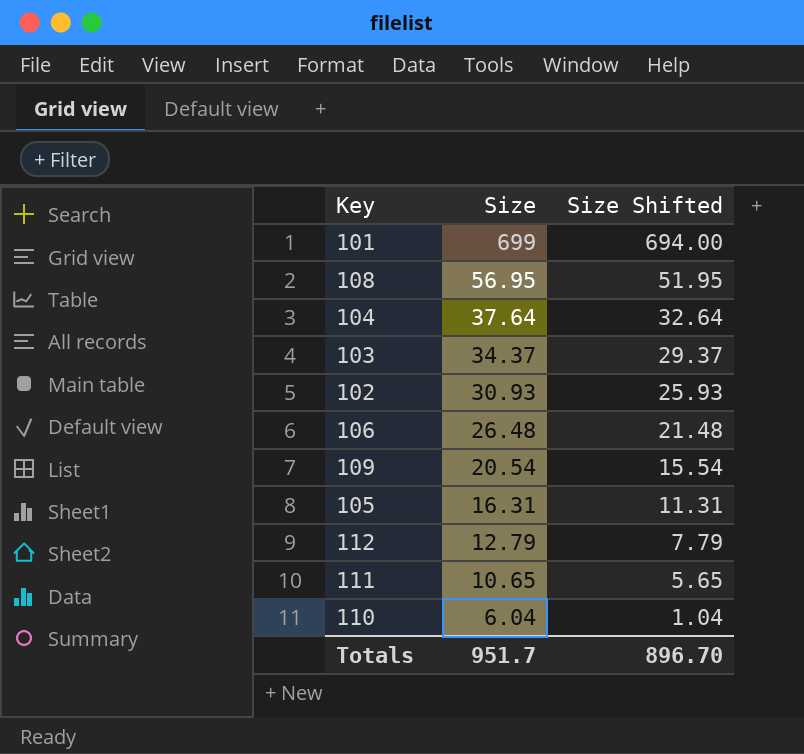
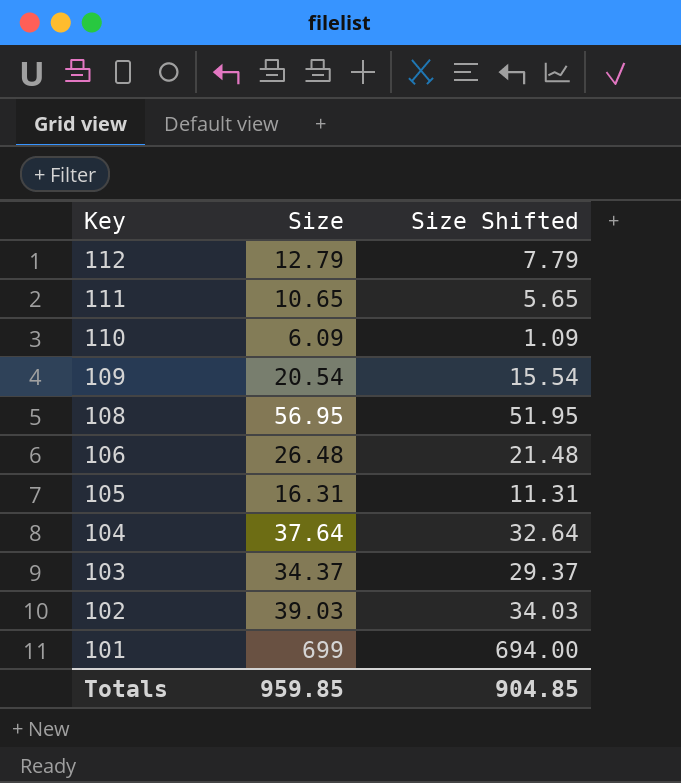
row order: Size descending -> Key descending
110 | Size: 6.04 -> 6.09
110 | Size Shifted: 1.04 -> 1.09
102 | Size: 30.93 -> 39.03
102 | Size Shifted: 25.93 -> 34.03
Totals | Size: 951.7 -> 959.85
Totals | Size Shifted: 896.70 -> 904.85

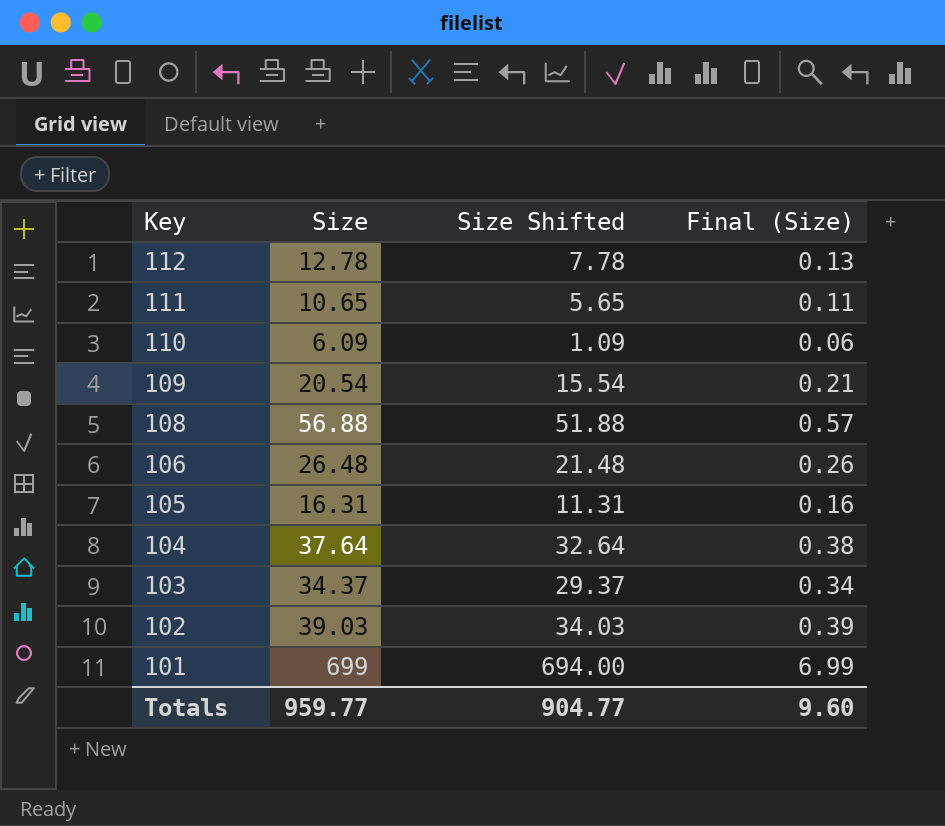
column Final (Size) | formula: none -> [Size] * 0.01
112 | Size: 12.79 -> 12.78
112 | Size Shifted: 7.79 -> 7.78
108 | Size: 56.95 -> 56.88
108 | Size Shifted: 51.95 -> 51.88
Totals | Size: 959.85 -> 959.77
Totals | Size Shifted: 904.85 -> 904.77

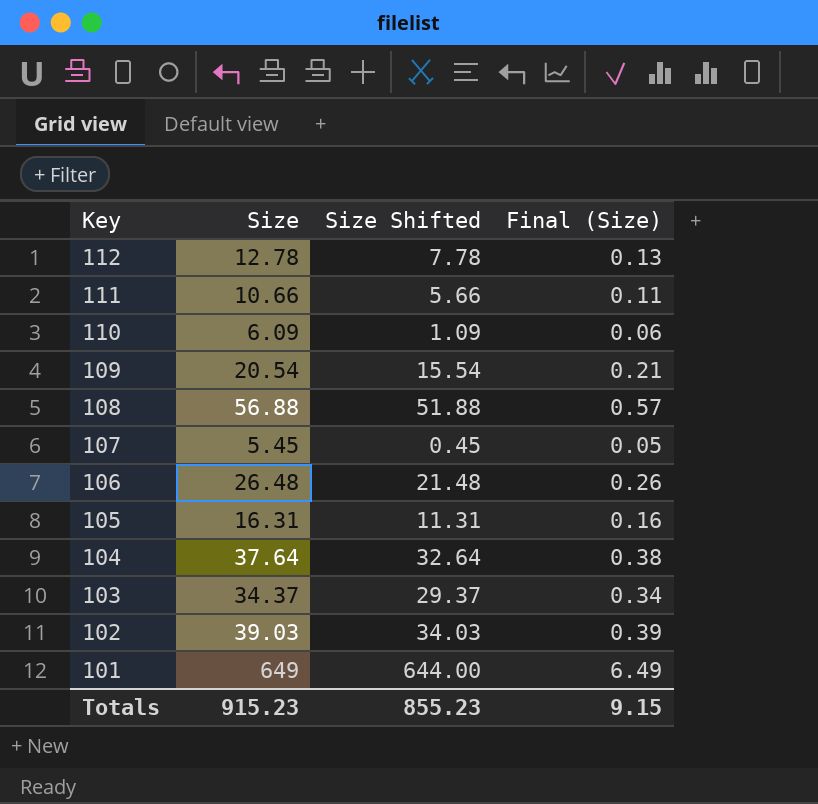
111 | Size: 10.65 -> 10.66
111 | Size Shifted: 5.65 -> 5.66
row 107: none -> 5.45 | 0.45 | 0.05
101 | Size: 699 -> 649
101 | Size Shifted: 694.00 -> 644.00
101 | Final (Size): 6.99 -> 6.49
Totals | Size: 959.77 -> 915.23
Totals | Size Shifted: 904.77 -> 855.23
Totals | Final (Size): 9.60 -> 9.15

